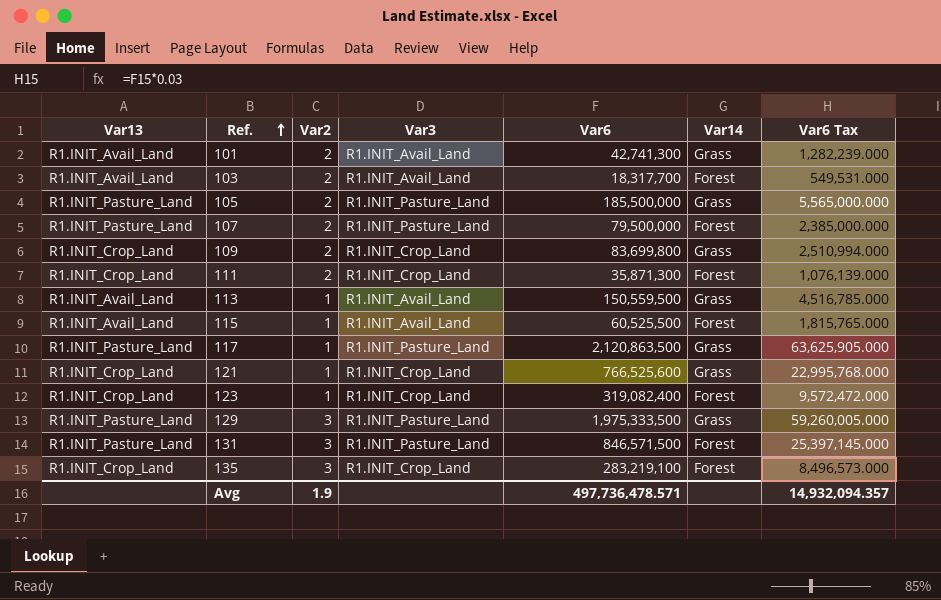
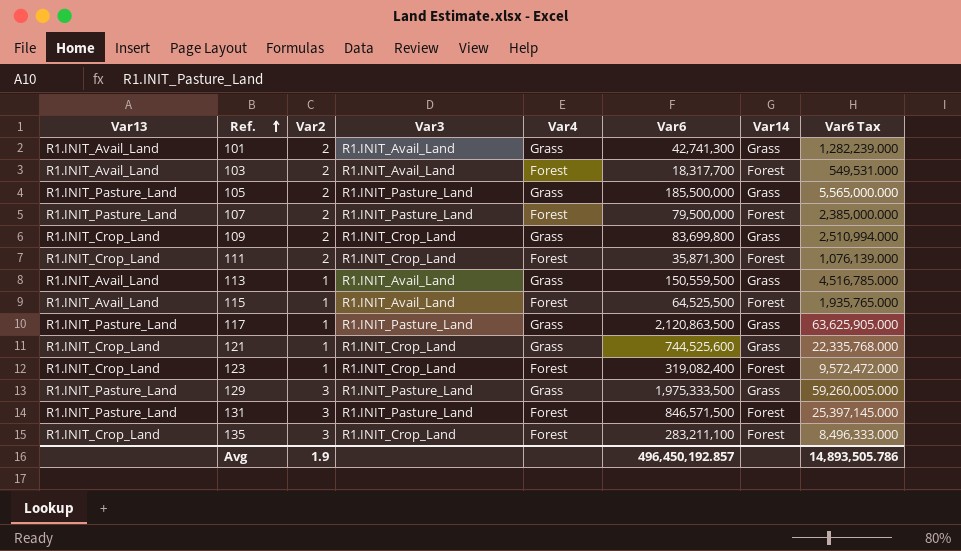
column Var4 | position: none -> 5
115 | Var6: 60,525,500 -> 64,525,500
115 | Var6 Tax: 1,815,765.000 -> 1,935,765.000
121 | Var6: 766,525,600 -> 744,525,600
121 | Var6 Tax: 22,995,768.000 -> 22,335,768.000
135 | Var6: 283,219,100 -> 283,211,100
135 | Var6 Tax: 8,496,573.000 -> 8,496,333.000
Avg | Var6: 497,736,478.571 -> 496,450,192.857
Avg | Var6 Tax: 14,932,094.357 -> 14,893,505.786

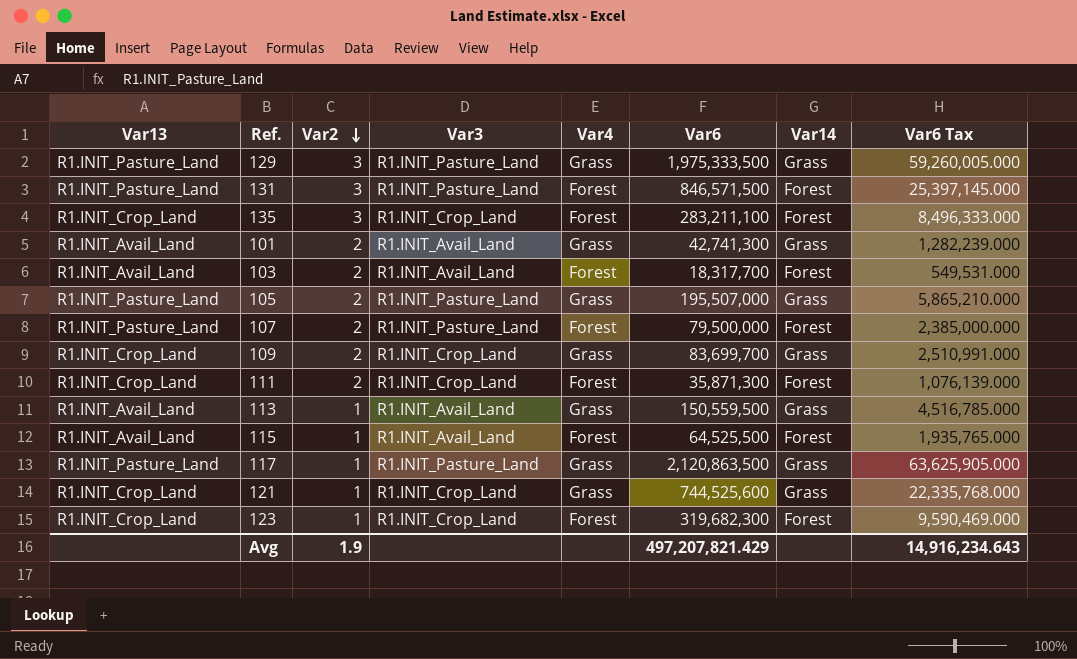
row order: Ref. ascending -> Var2 descending
105 | Var6: 185,500,000 -> 195,507,000
105 | Var6 Tax: 5,565,000.000 -> 5,865,210.000
109 | Var6: 83,699,800 -> 83,699,700
109 | Var6 Tax: 2,510,994.000 -> 2,510,991.000
123 | Var6: 319,082,400 -> 319,682,300
123 | Var6 Tax: 9,572,472.000 -> 9,590,469.000
Avg | Var6: 496,450,192.857 -> 497,207,821.429
Avg | Var6 Tax: 14,893,505.786 -> 14,916,234.643

